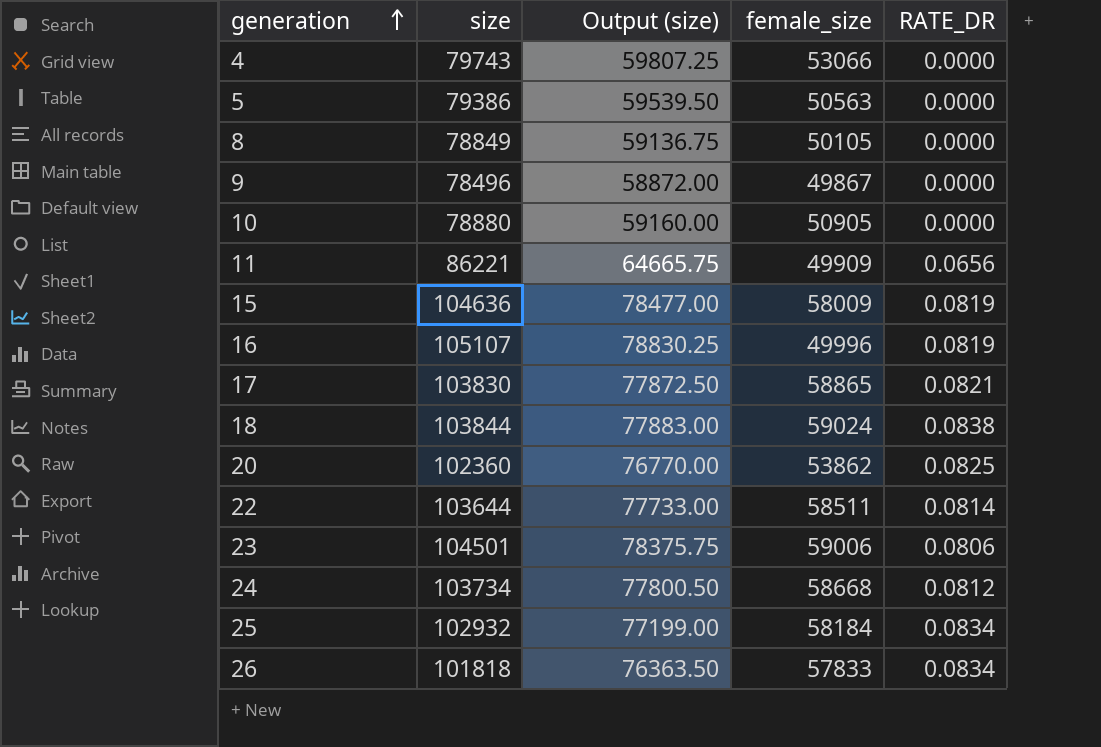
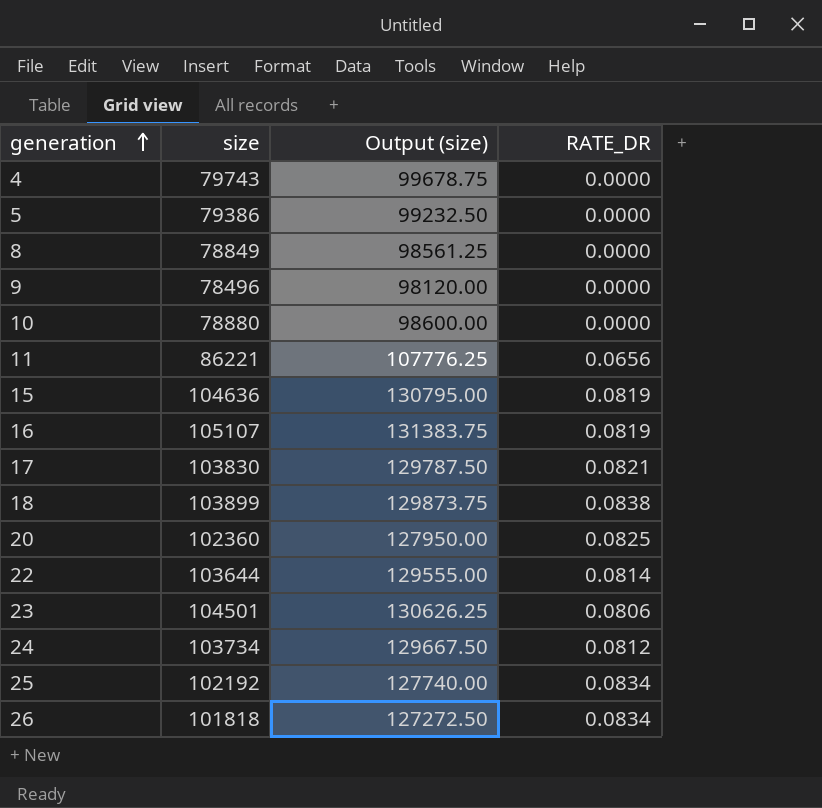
column female_size | position: 4 -> none
column Output (size) | formula: [size] * 0.75 -> [size] * 1.25
18 | size: 103844 -> 103899
25 | size: 102932 -> 102192

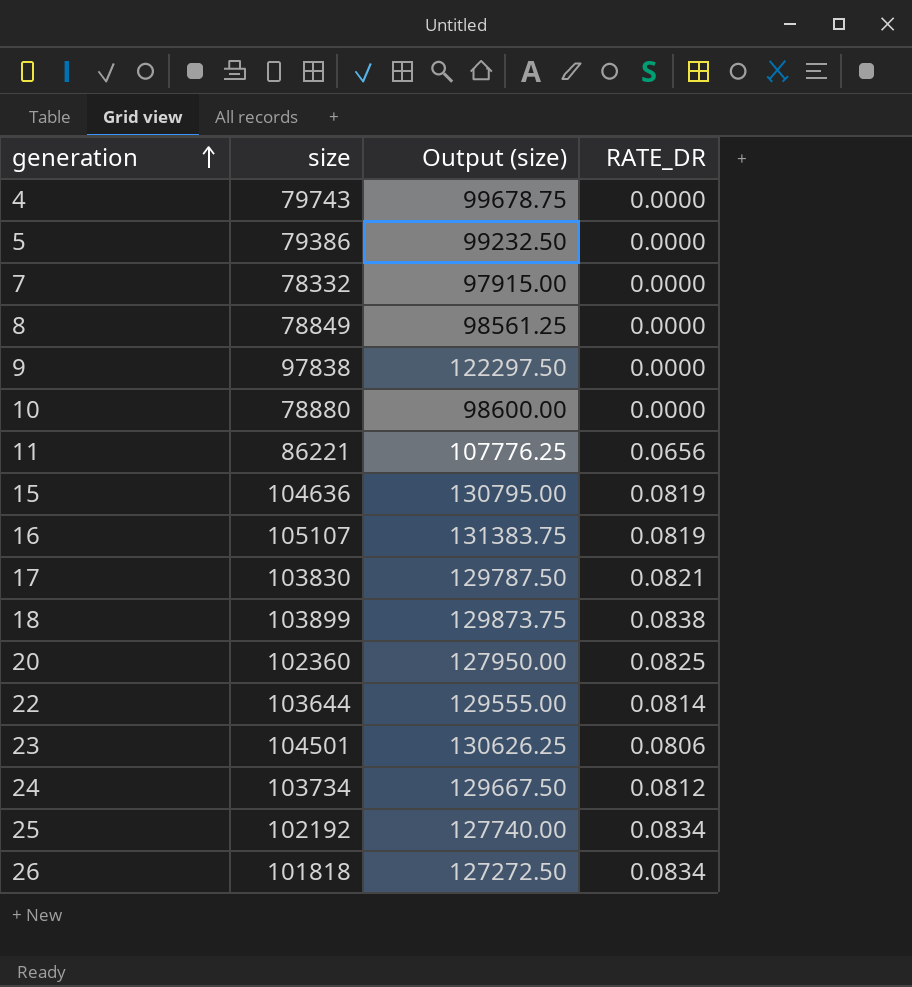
row 7: none -> 78332 | 97915.00 | 0.0000
9 | size: 78496 -> 97838
9 | Output (size): 98120.00 -> 122297.50

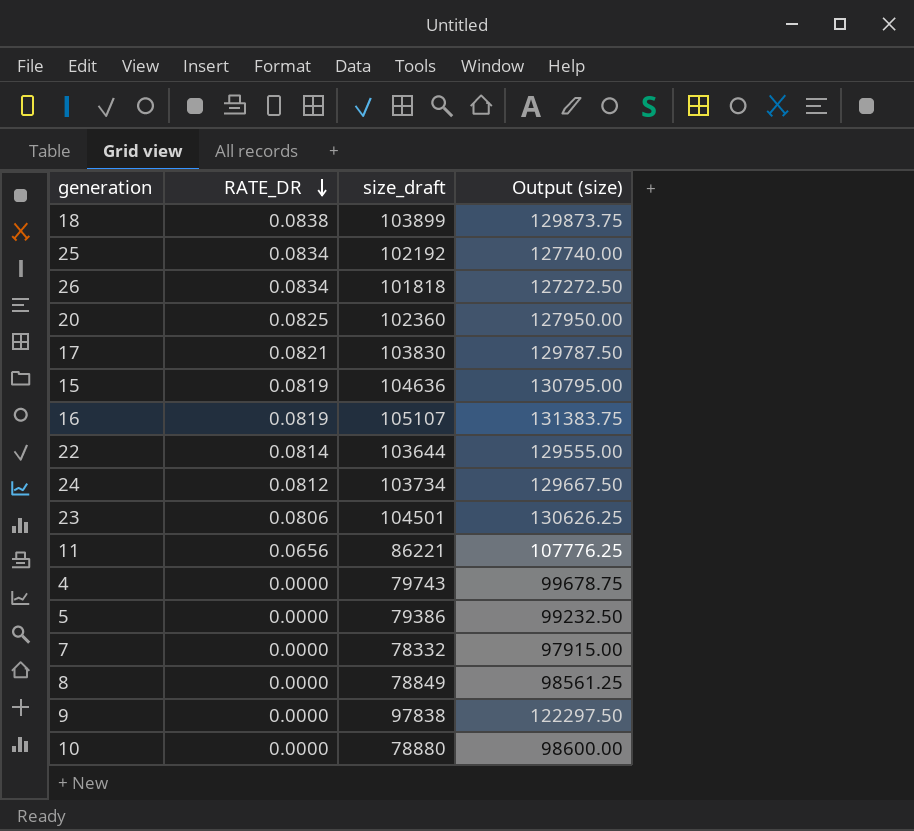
row order: generation ascending -> RATE_DR descending
column RATE_DR | position: 4 -> 2
column name: size -> size_draft

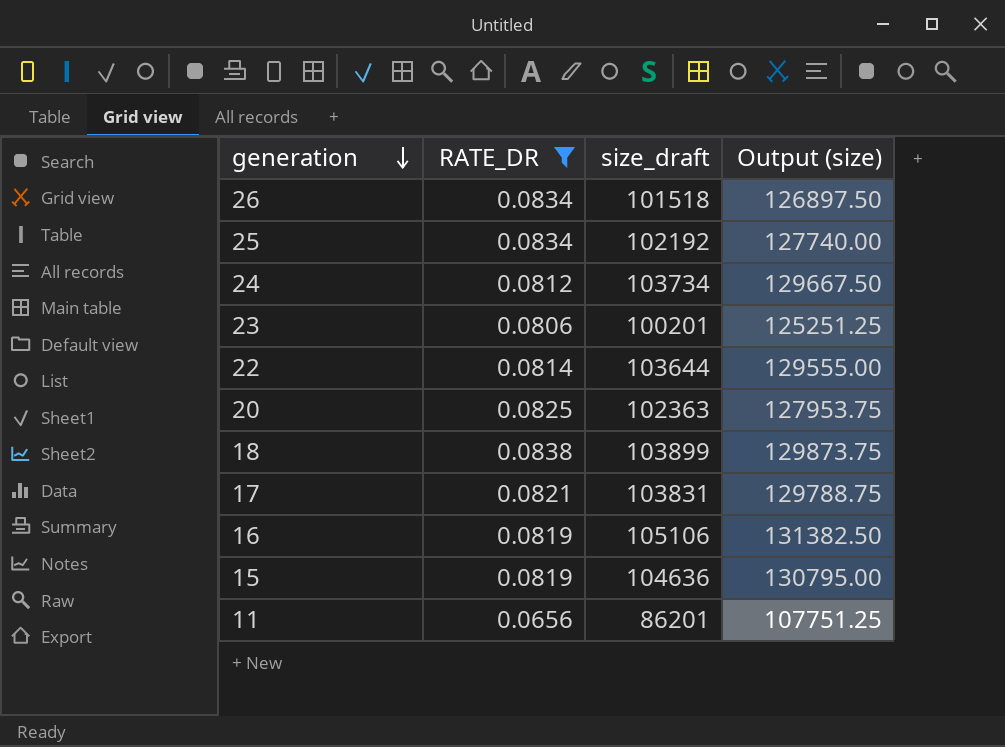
filter: none -> RATE_DR != 0.0000
row order: RATE_DR descending -> generation descending
26 | size_draft: 101818 -> 101518
26 | Output (size): 127272.50 -> 126897.50
23 | size_draft: 104501 -> 100201
23 | Output (size): 130626.25 -> 125251.25
20 | size_draft: 102360 -> 102363
20 | Output (size): 127950.00 -> 127953.75
17 | size_draft: 103830 -> 103831
17 | Output (size): 129787.50 -> 129788.75
16 | size_draft: 105107 -> 105106
16 | Output (size): 131383.75 -> 131382.50
11 | size_draft: 86221 -> 86201
11 | Output (size): 107776.25 -> 107751.25

